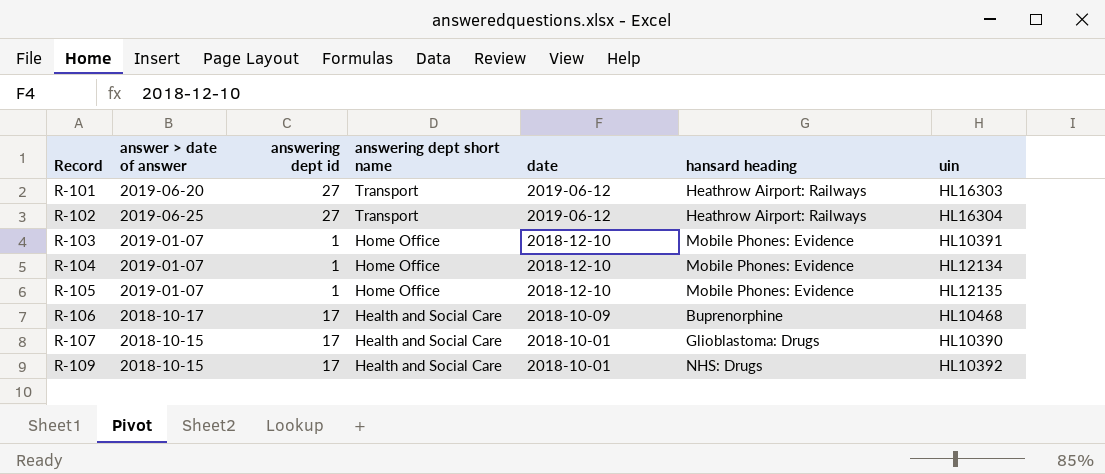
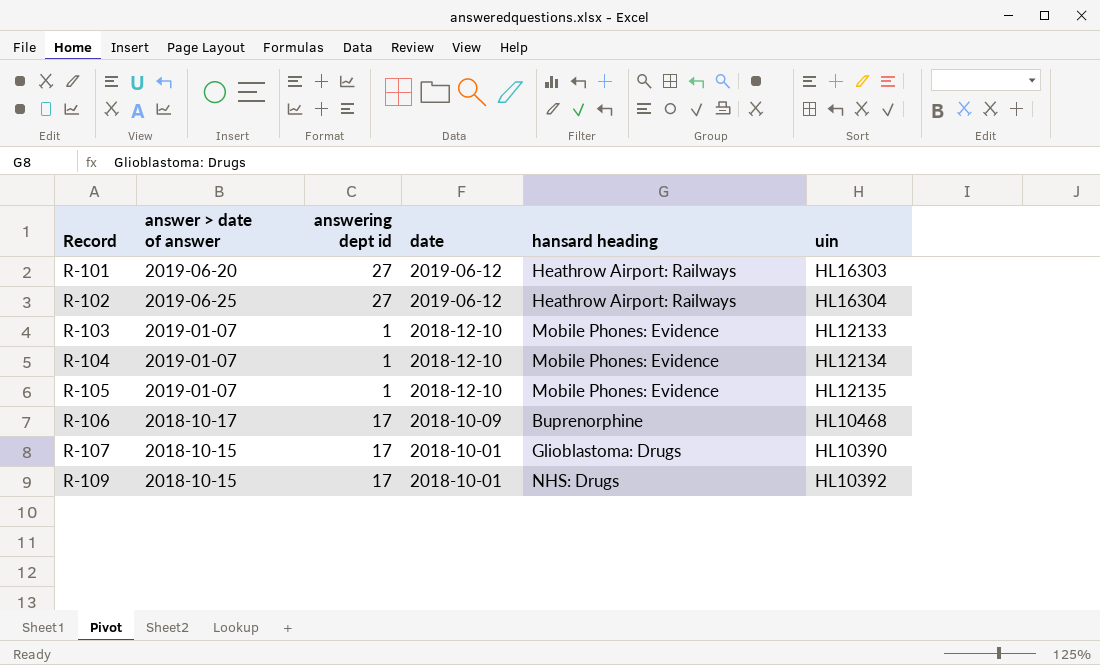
column answering dept short name | position: 4 -> none
R-103 | uin: HL10391 -> HL12133

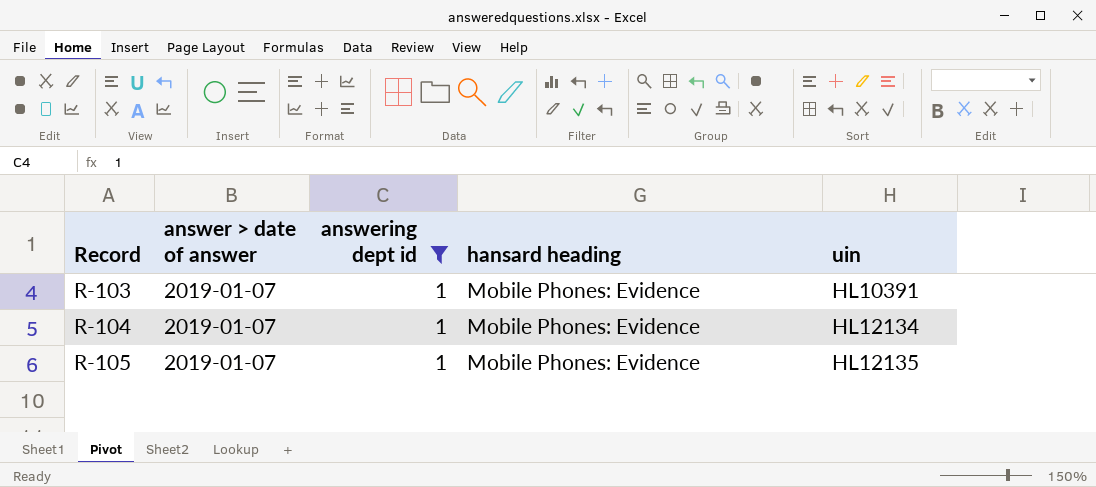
filter: none -> answering dept id = 1
column date | position: 4 -> none
R-103 | uin: HL12133 -> HL10391

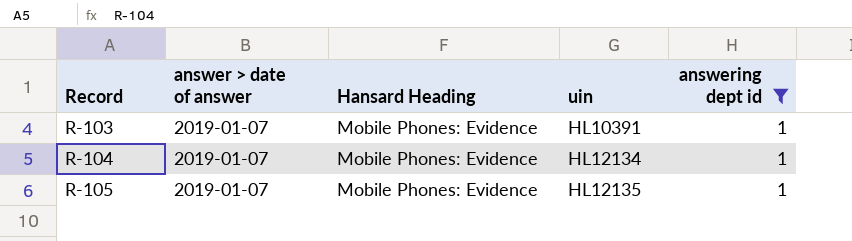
column name: hansard heading -> Hansard Heading
column answering dept id | position: 3 -> 5

